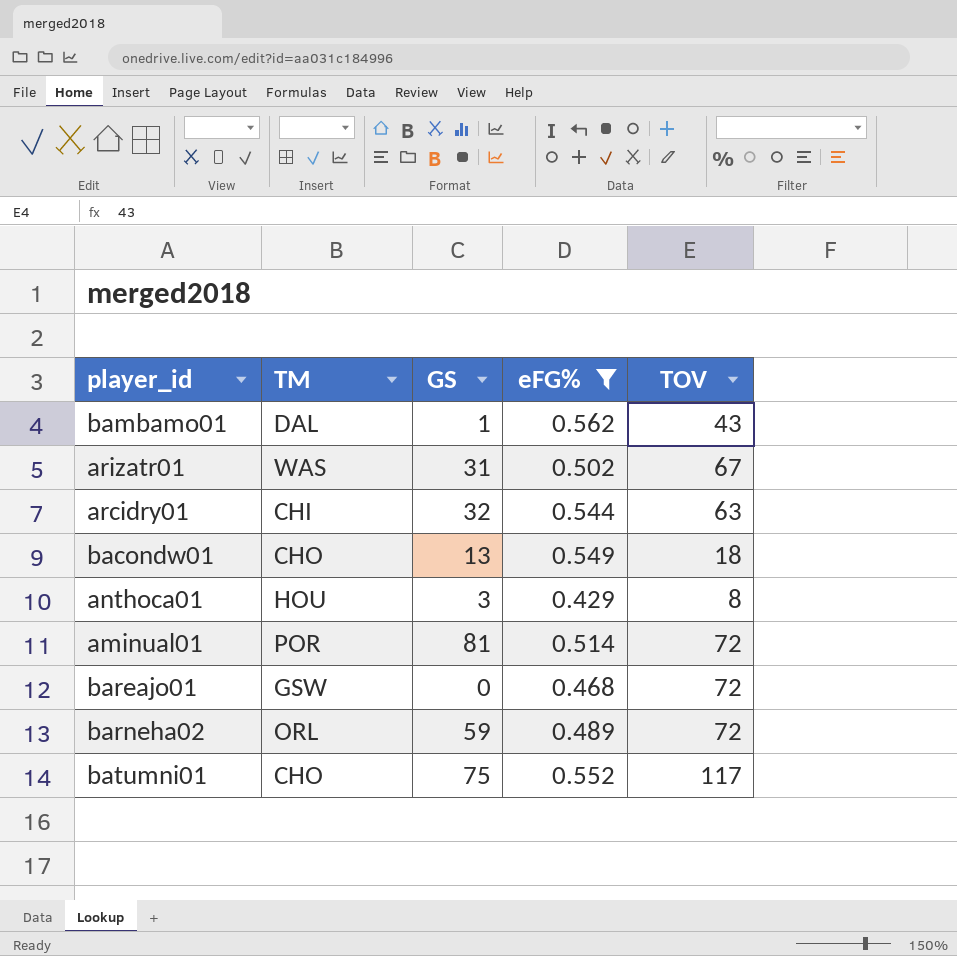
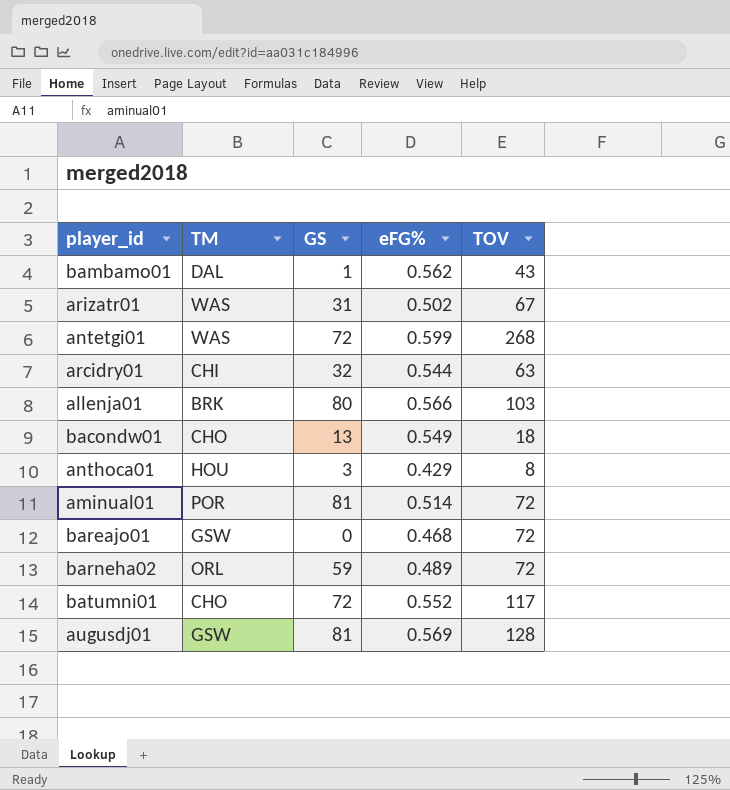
filter: eFG% <= 0.562 -> none
batumni01 | GS: 75 -> 72

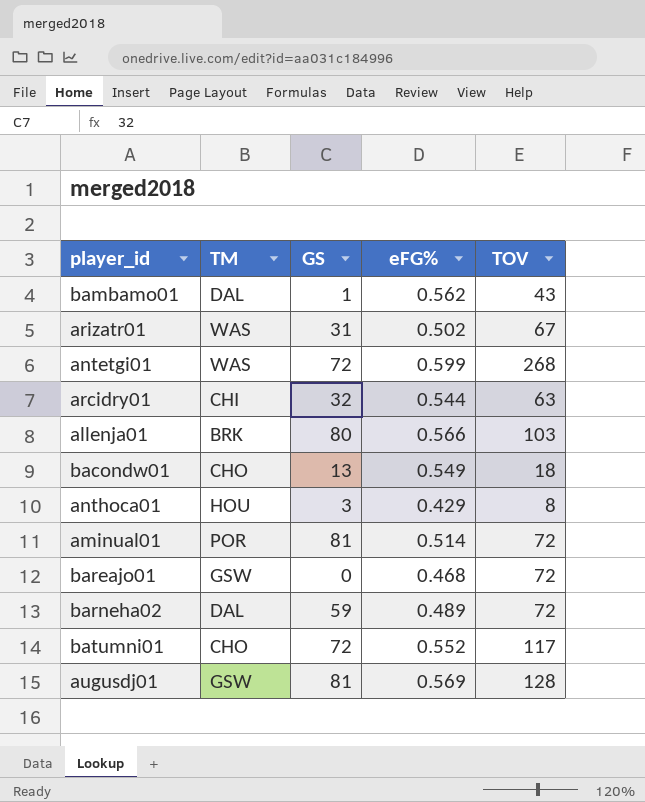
barneha02 | TM: ORL -> DAL

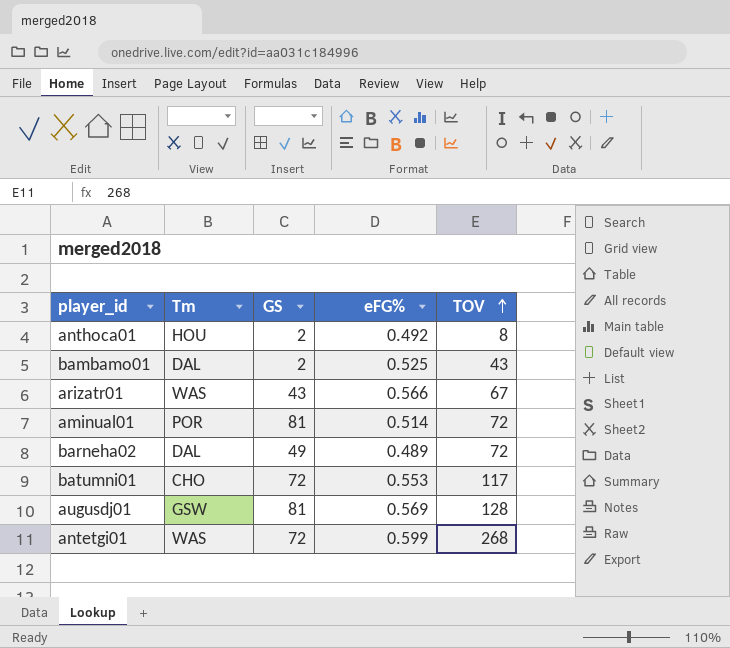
row order: none -> TOV ascending
column name: TM -> Tm
row arcidry01: CHI | 32 | 0.544 | 63 -> none
row allenja01: BRK | 80 | 0.566 | 103 -> none
row bacondw01: CHO | 13 | 0.549 | 18 -> none
row bareajo01: GSW | 0 | 0.468 | 72 -> none
anthoca01 | GS: 3 -> 2
anthoca01 | eFG%: 0.429 -> 0.492
bambamo01 | GS: 1 -> 2
bambamo01 | eFG%: 0.562 -> 0.525
arizatr01 | GS: 31 -> 43
arizatr01 | eFG%: 0.502 -> 0.566
barneha02 | GS: 59 -> 49
batumni01 | eFG%: 0.552 -> 0.553

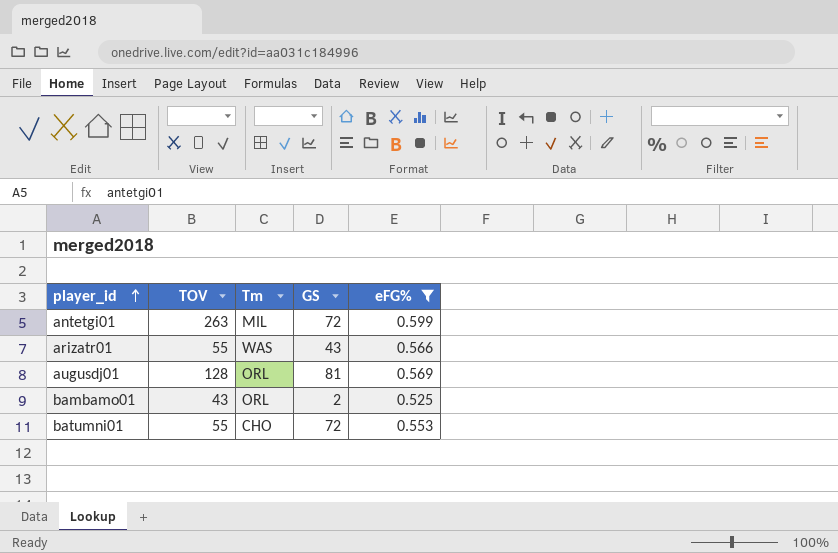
filter: none -> eFG% >= 0.525
row order: TOV ascending -> player_id ascending
column TOV | position: 5 -> 2
antetgi01 | TOV: 268 -> 263
antetgi01 | Tm: WAS -> MIL
arizatr01 | TOV: 67 -> 55
augusdj01 | Tm: GSW -> ORL
bambamo01 | Tm: DAL -> ORL
batumni01 | TOV: 117 -> 55

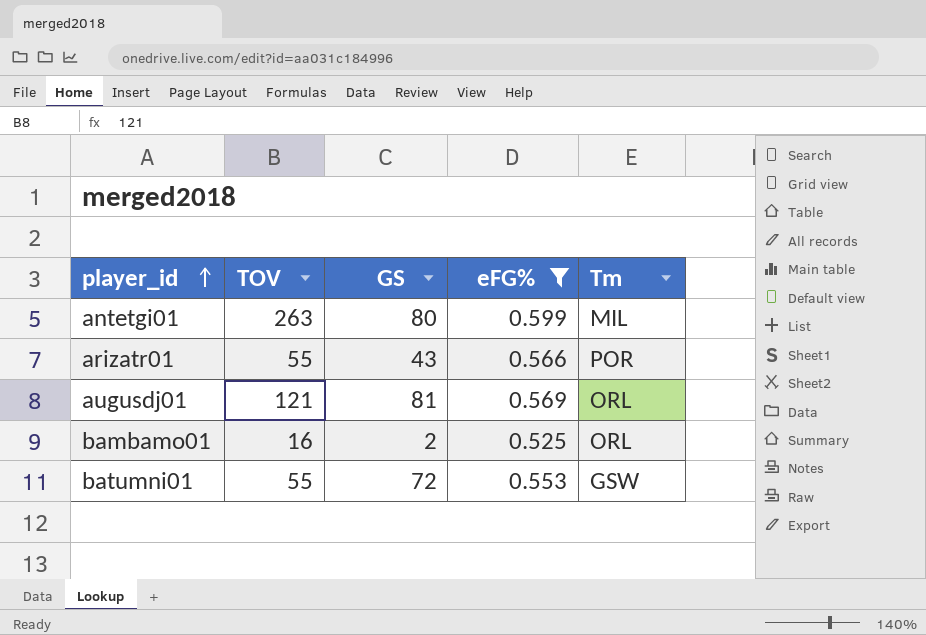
column Tm | position: 3 -> 5
antetgi01 | GS: 72 -> 80
arizatr01 | Tm: WAS -> POR
augusdj01 | TOV: 128 -> 121
bambamo01 | TOV: 43 -> 16
batumni01 | Tm: CHO -> GSW

